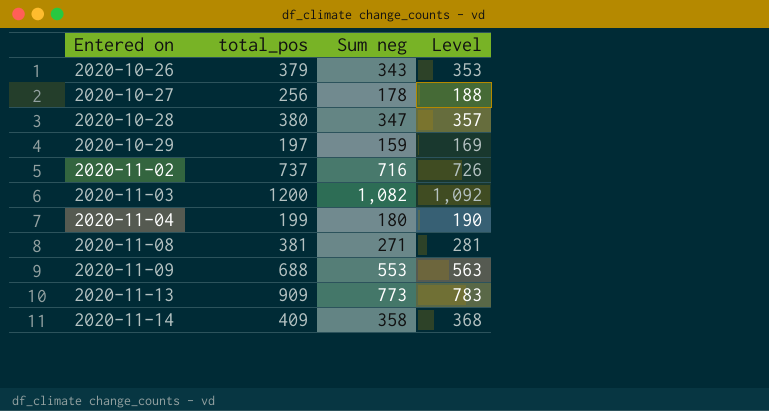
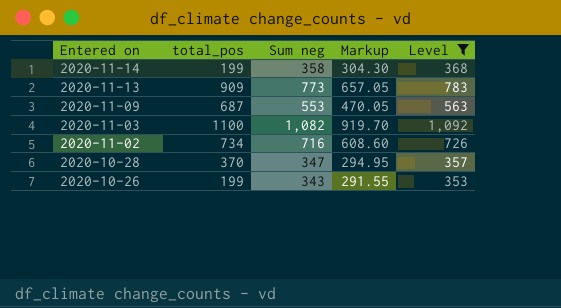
filter: none -> Level >= 353
row order: Entered on ascending -> Entered on descending
column Markup | formula: none -> [Sum neg] * 0.85
2020-11-14 | total_pos: 409 -> 199
2020-11-09 | total_pos: 688 -> 687
2020-11-03 | total_pos: 1200 -> 1100
2020-11-02 | total_pos: 737 -> 734
2020-10-28 | total_pos: 380 -> 370
2020-10-26 | total_pos: 379 -> 199

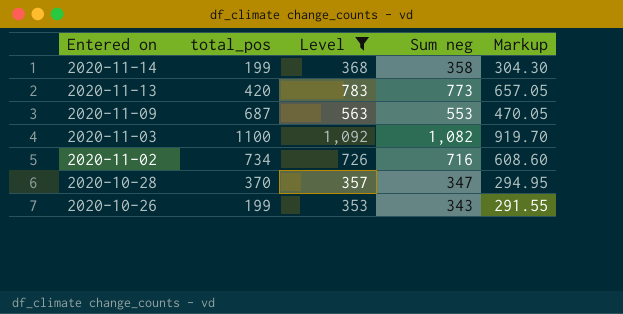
column Level | position: 5 -> 3
2020-11-13 | total_pos: 909 -> 420

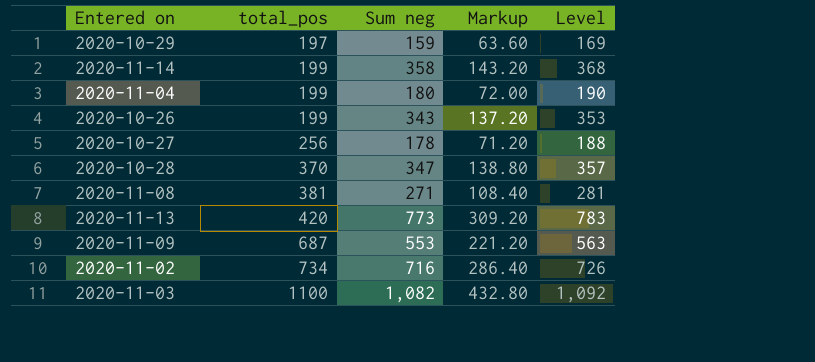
filter: Level >= 353 -> none
row order: Entered on descending -> total_pos ascending
column Markup | formula: [Sum neg] * 0.85 -> [Sum neg] * 0.4
column Level | position: 3 -> 5

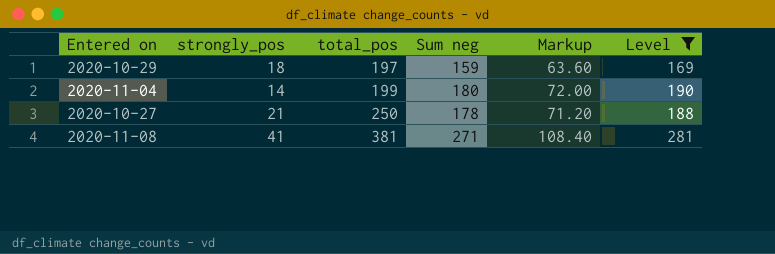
filter: none -> Level <= 281
column strongly_pos | position: none -> 2
2020-10-27 | total_pos: 256 -> 250

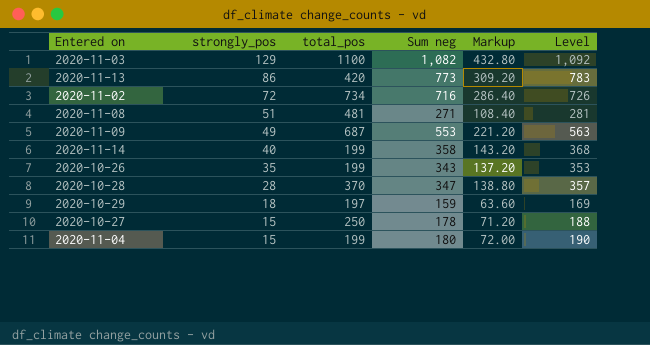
filter: Level <= 281 -> none
row order: total_pos ascending -> strongly_pos descending
2020-11-08 | strongly_pos: 41 -> 51
2020-11-08 | total_pos: 381 -> 481
2020-10-27 | strongly_pos: 21 -> 15
2020-11-04 | strongly_pos: 14 -> 15

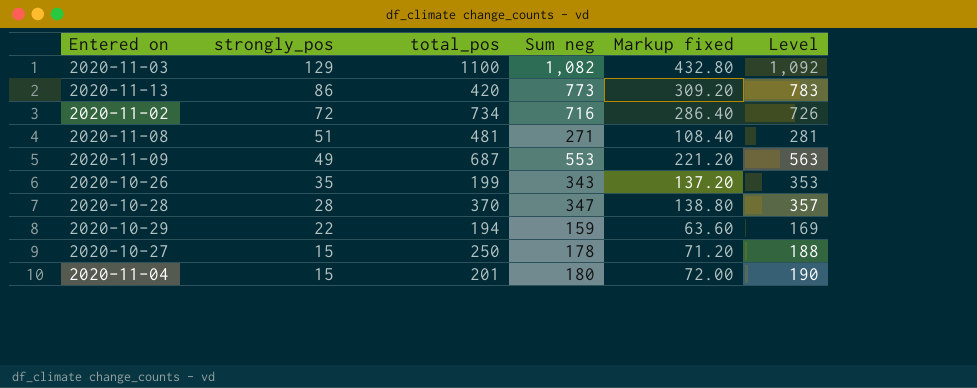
column name: Markup -> Markup fixed
row 2020-11-14: 40 | 199 | 358 | 143.20 | 368 -> none
2020-10-29 | strongly_pos: 18 -> 22
2020-10-29 | total_pos: 197 -> 194
2020-11-04 | total_pos: 199 -> 201

